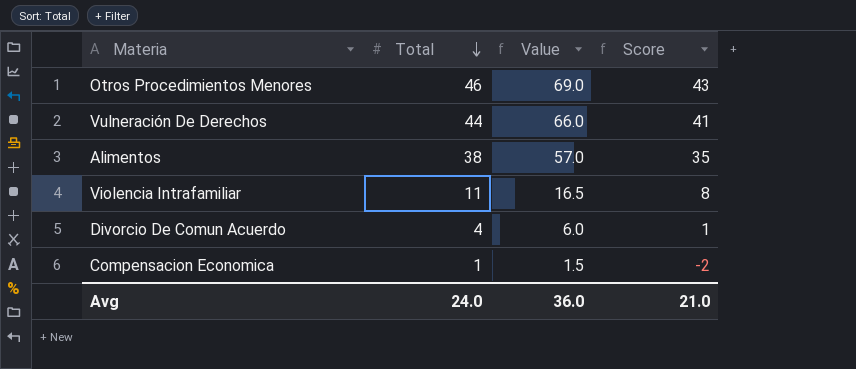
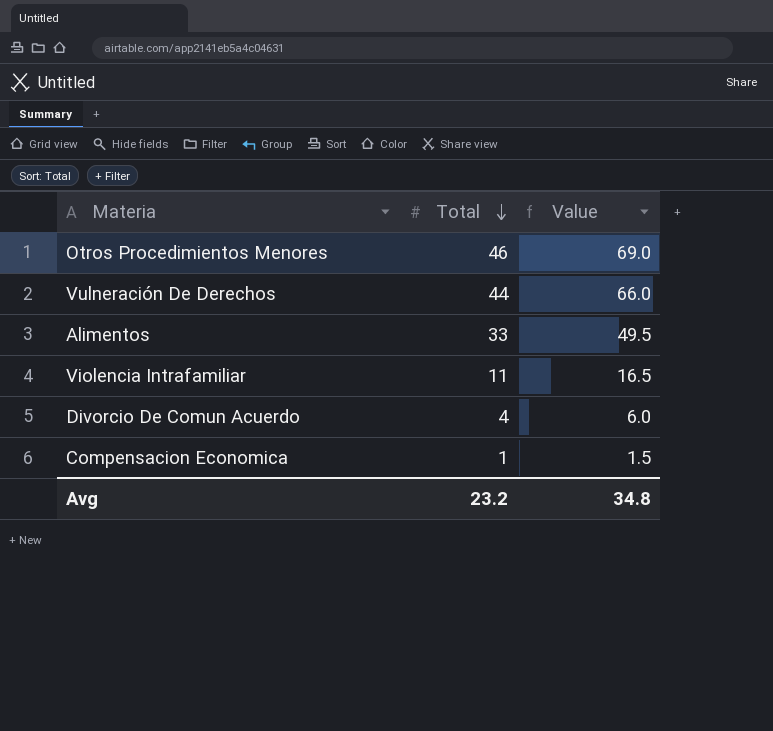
column Score | formula: [Total] - 3 -> none
Alimentos | Total: 38 -> 33
Alimentos | Value: 57.0 -> 49.5
Avg | Total: 24.0 -> 23.2
Avg | Value: 36.0 -> 34.8

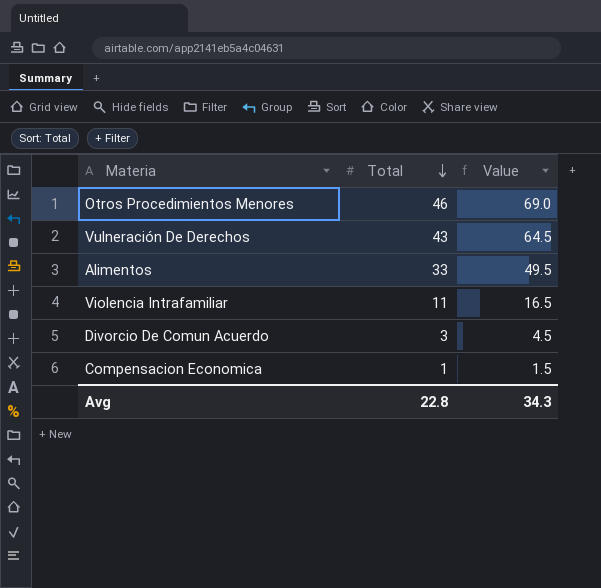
Vulneración De Derechos | Total: 44 -> 43
Vulneración De Derechos | Value: 66.0 -> 64.5
Divorcio De Comun Acuerdo | Total: 4 -> 3
Divorcio De Comun Acuerdo | Value: 6.0 -> 4.5
Avg | Total: 23.2 -> 22.8
Avg | Value: 34.8 -> 34.3

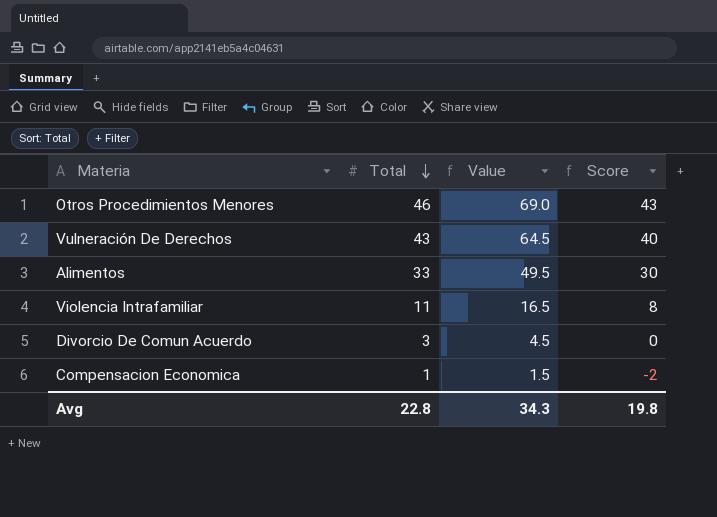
column Score | formula: none -> [Total] - 3

